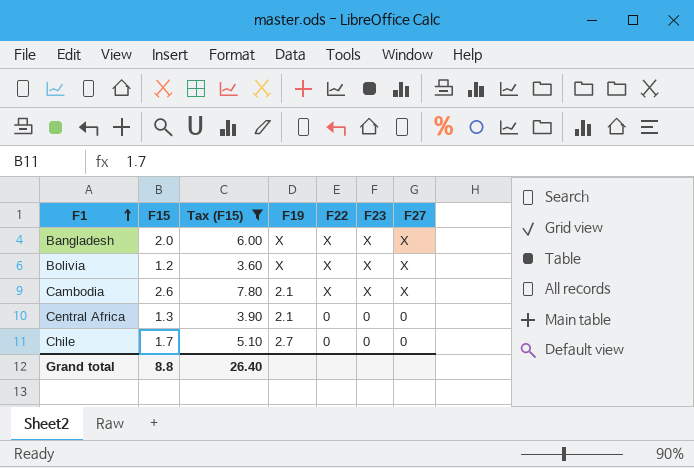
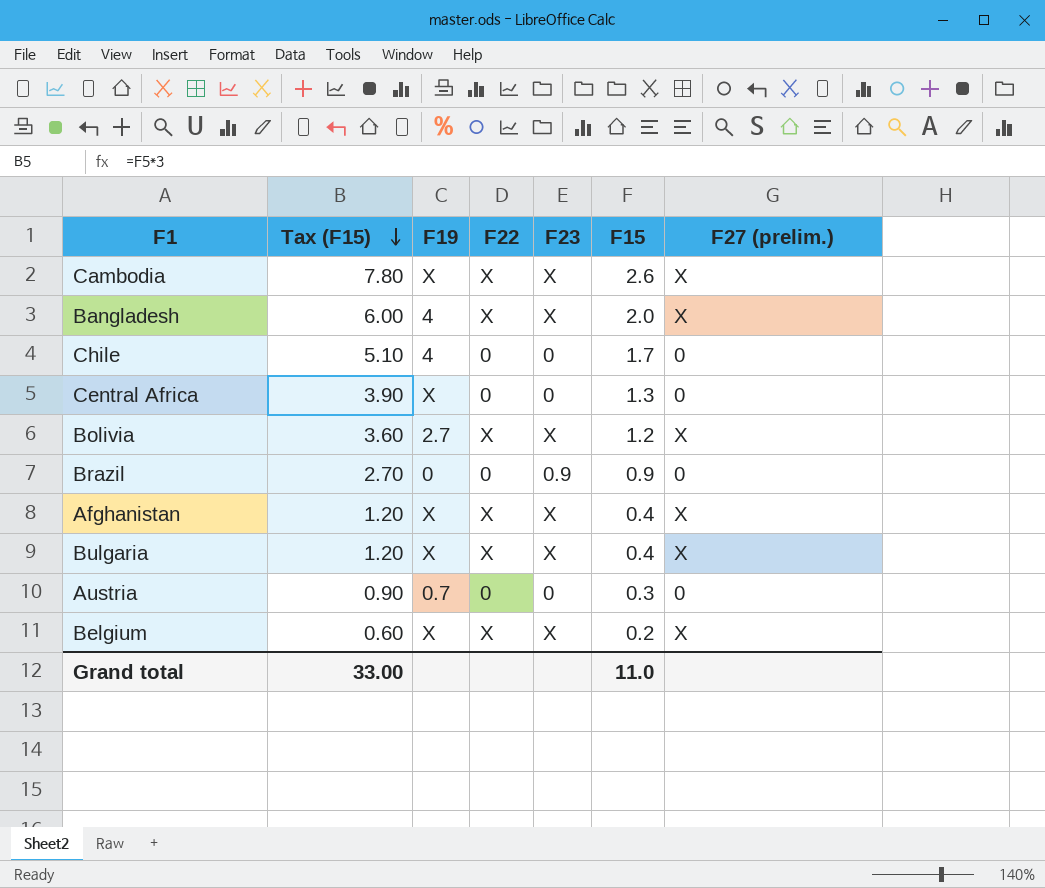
filter: Tax (F15) >= 3.60 -> none
row order: F1 ascending -> Tax (F15) descending
column F15 | position: 2 -> 6
column name: F27 -> F27 (prelim.)
Cambodia | F19: 2.1 -> X
Bangladesh | F19: X -> 4
Chile | F19: 2.7 -> 4
Central Africa | F19: 2.1 -> X
Bolivia | F19: X -> 2.7
Grand total | Tax (F15): 26.40 -> 33.00
Grand total | F15: 8.8 -> 11.0

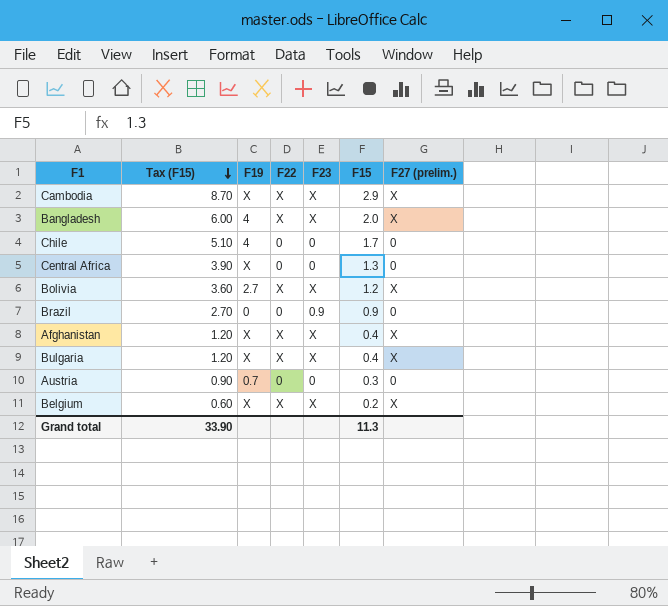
Cambodia | Tax (F15): 7.80 -> 8.70
Cambodia | F15: 2.6 -> 2.9
Grand total | Tax (F15): 33.00 -> 33.90
Grand total | F15: 11.0 -> 11.3

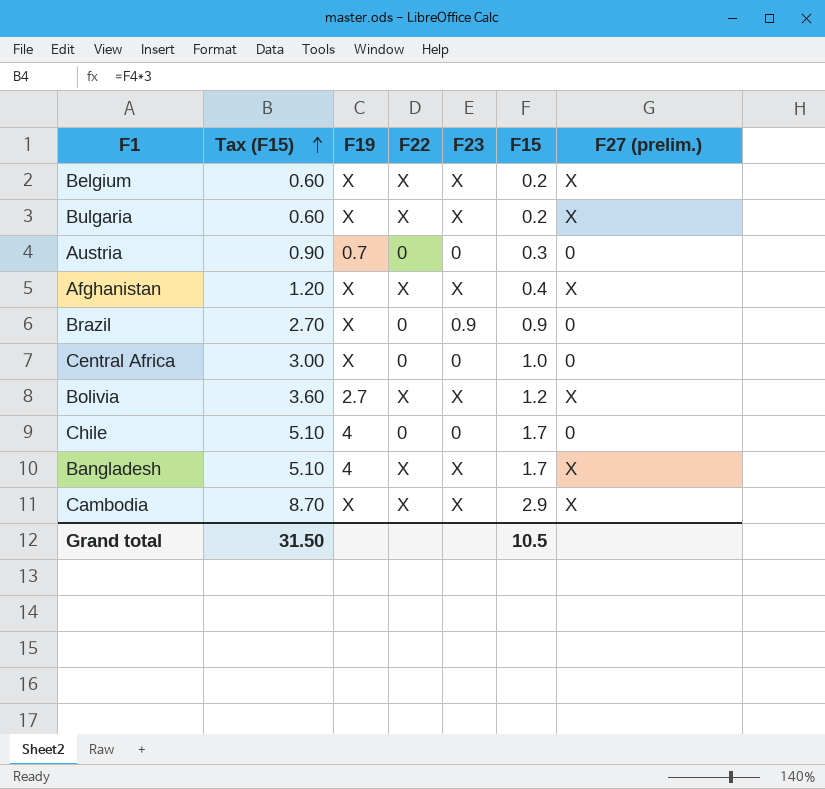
row order: Tax (F15) descending -> Tax (F15) ascending
Bulgaria | Tax (F15): 1.20 -> 0.60
Bulgaria | F15: 0.4 -> 0.2
Brazil | F19: 0 -> X
Central Africa | Tax (F15): 3.90 -> 3.00
Central Africa | F15: 1.3 -> 1.0
Bangladesh | Tax (F15): 6.00 -> 5.10
Bangladesh | F15: 2.0 -> 1.7
Grand total | Tax (F15): 33.90 -> 31.50
Grand total | F15: 11.3 -> 10.5

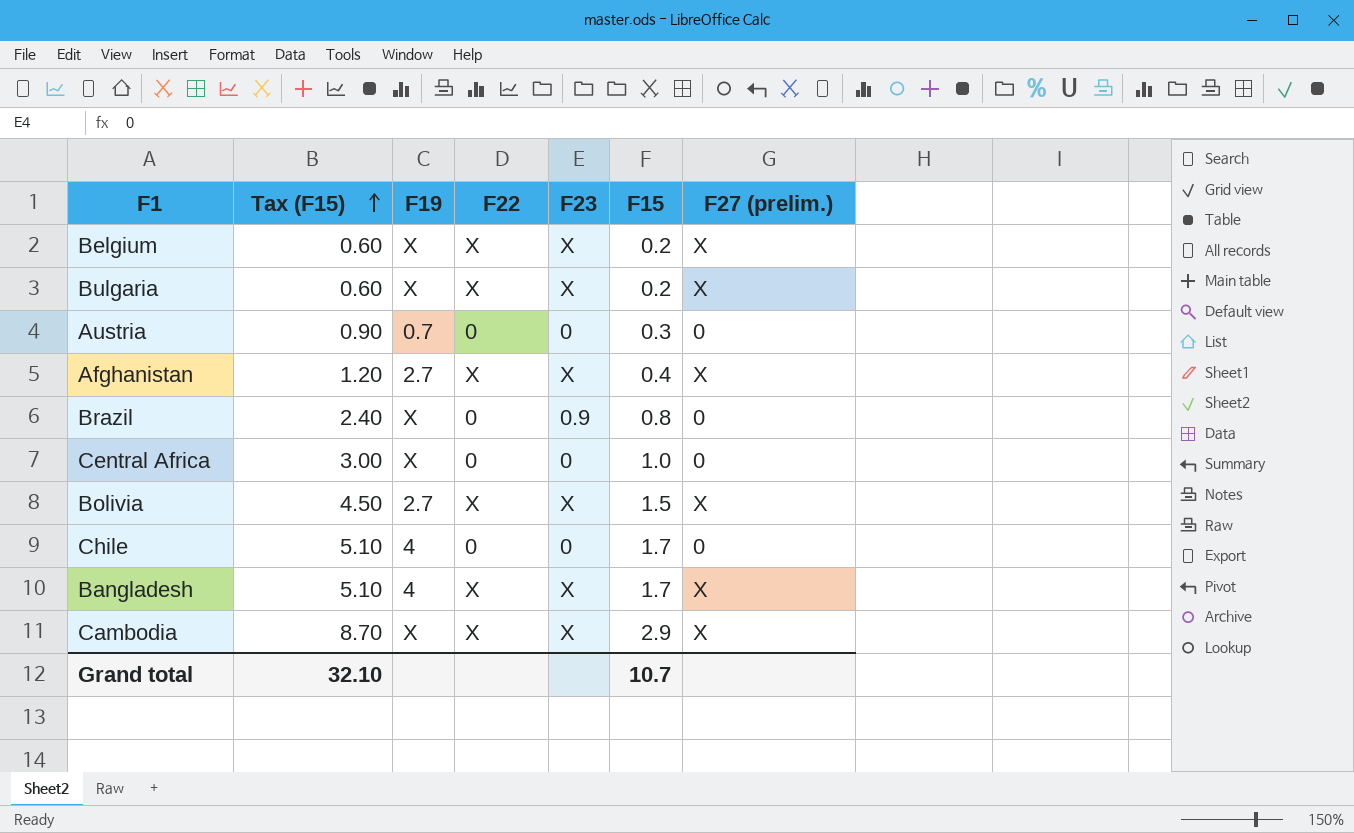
Afghanistan | F19: X -> 2.7
Brazil | Tax (F15): 2.70 -> 2.40
Brazil | F15: 0.9 -> 0.8
Bolivia | Tax (F15): 3.60 -> 4.50
Bolivia | F15: 1.2 -> 1.5
Grand total | Tax (F15): 31.50 -> 32.10
Grand total | F15: 10.5 -> 10.7

